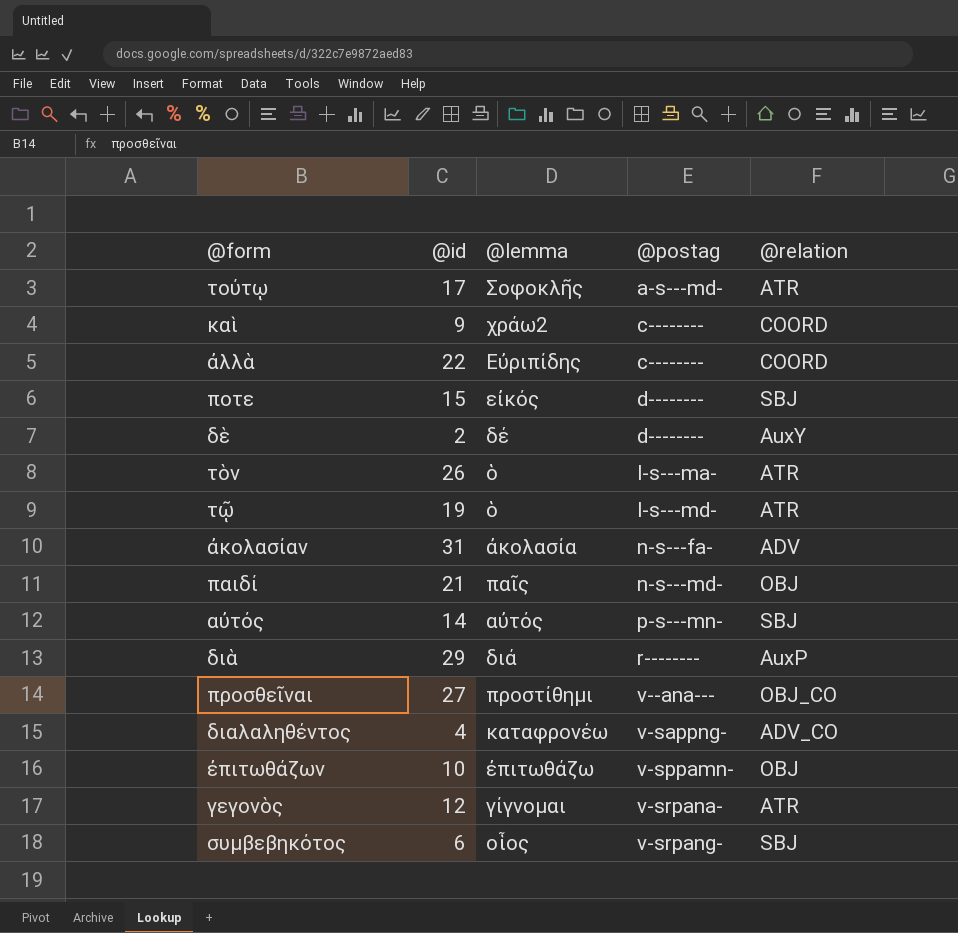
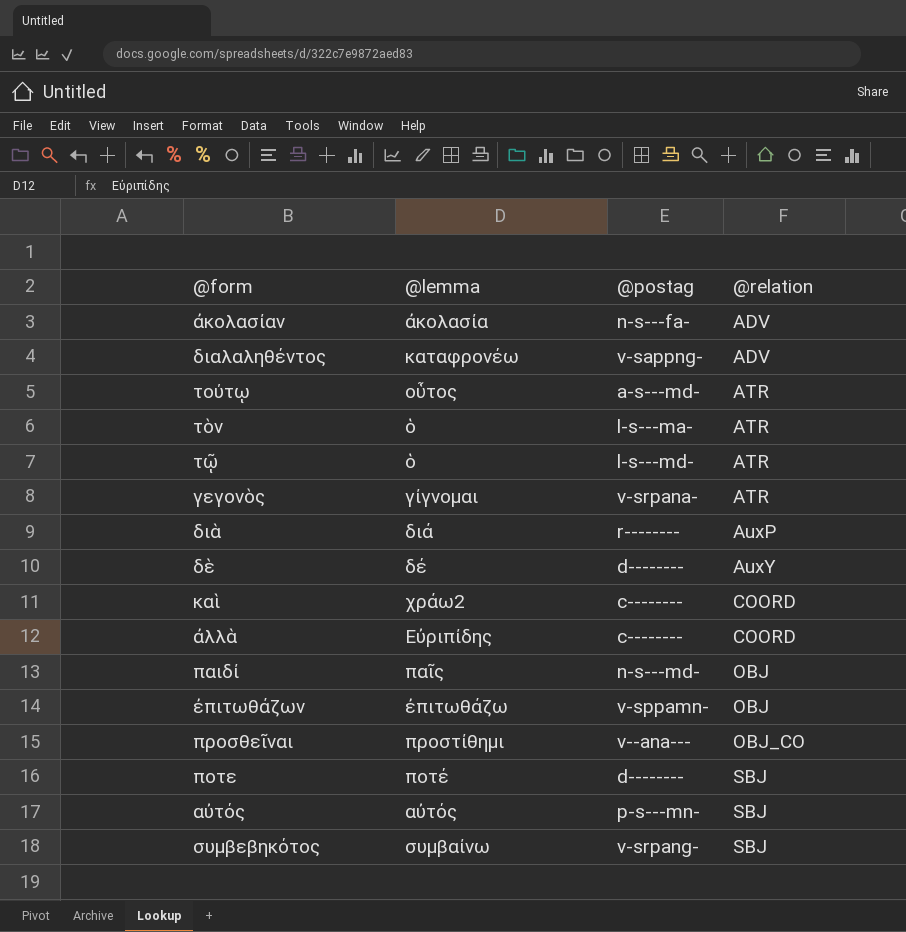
row order: @postag ascending -> @relation ascending
column @id | position: 2 -> none
διαλαληθέντος | @relation: ADV_CO -> ADV
τούτῳ | @lemma: Σοφοκλῆς -> οὗτος
ποτε | @lemma: εἰκός -> ποτέ
συμβεβηκότος | @lemma: οἷος -> συμβαίνω

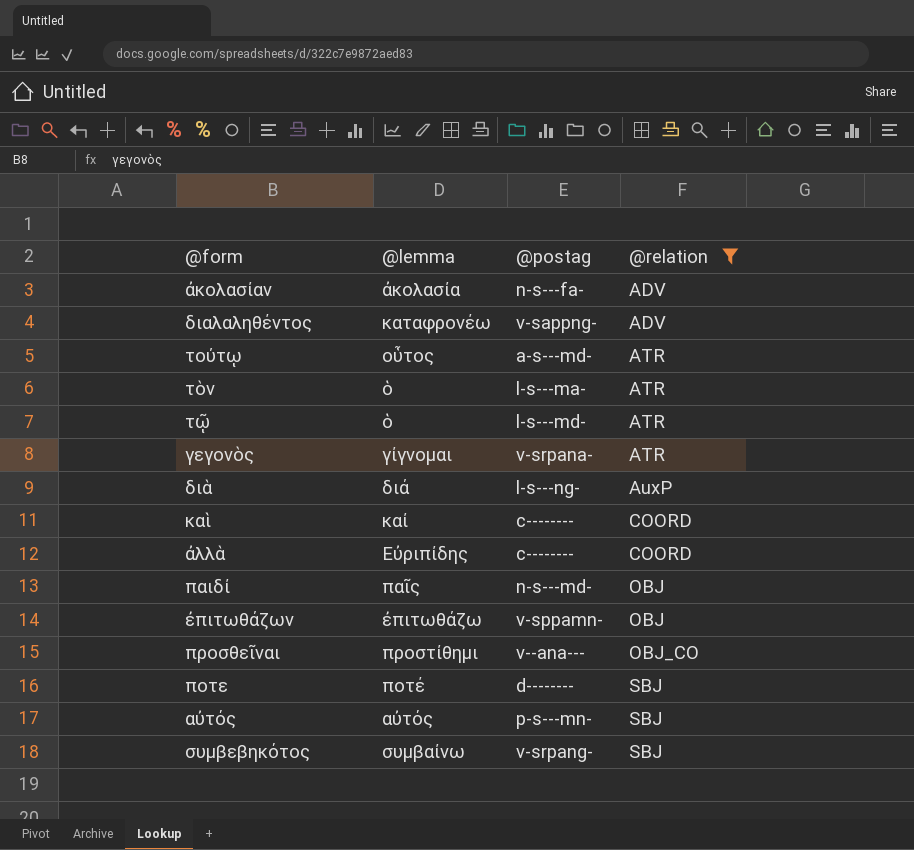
filter: none -> @relation != AuxY
διὰ | @postag: r-------- -> l-s---ng-
καὶ | @lemma: χράω2 -> καί

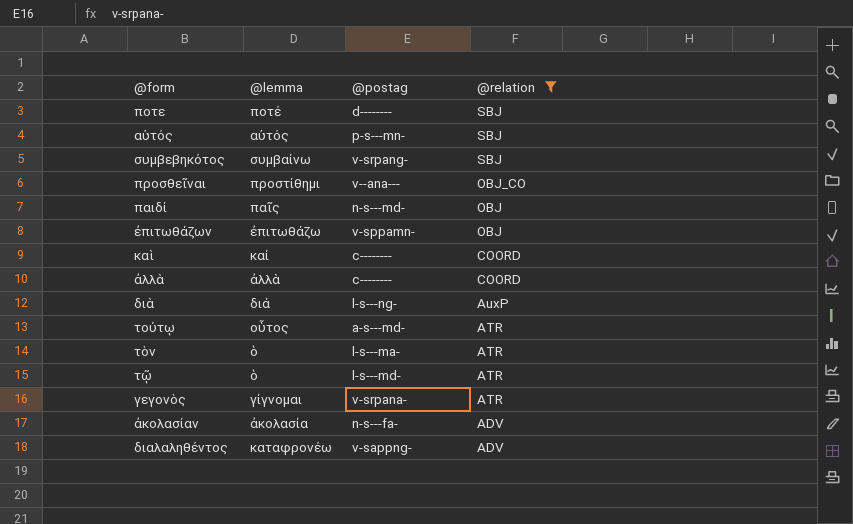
row order: @relation ascending -> @relation descending
ἀλλὰ | @lemma: Εὐριπίδης -> ἀλλὰ

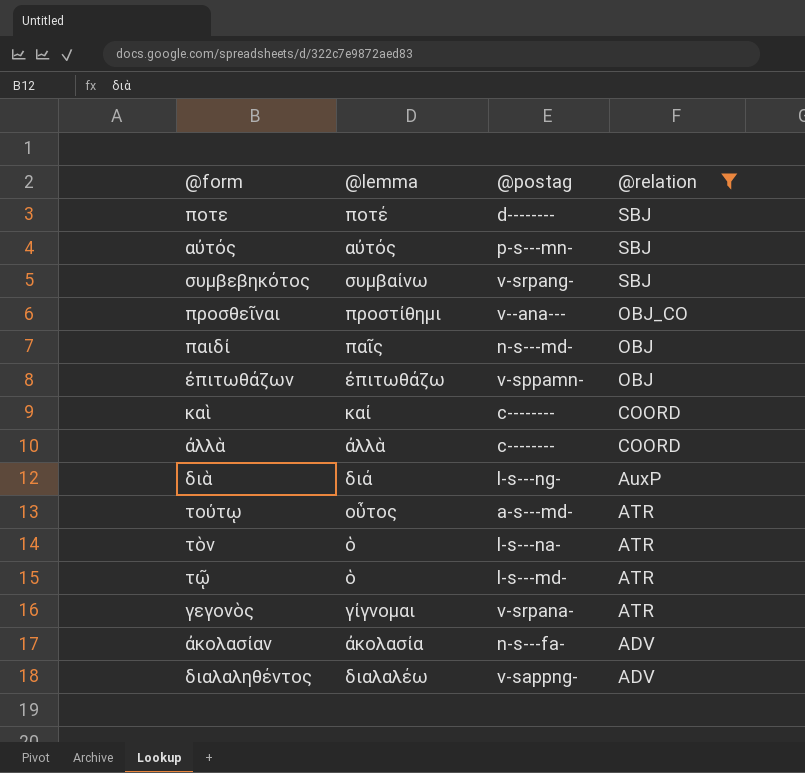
τὸν | @postag: l-s---ma- -> l-s---na-
διαλαληθέντος | @lemma: καταφρονέω -> διαλαλέω

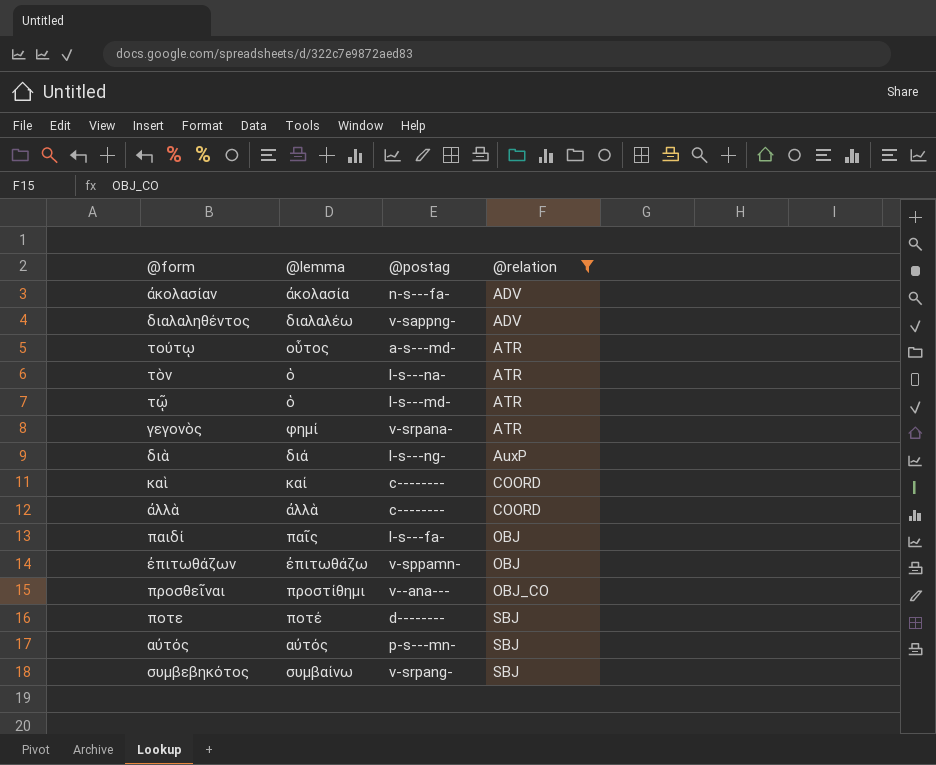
row order: @relation descending -> @relation ascending
γεγονὸς | @lemma: γίγνομαι -> φημί
παιδί | @postag: n-s---md- -> l-s---fa-

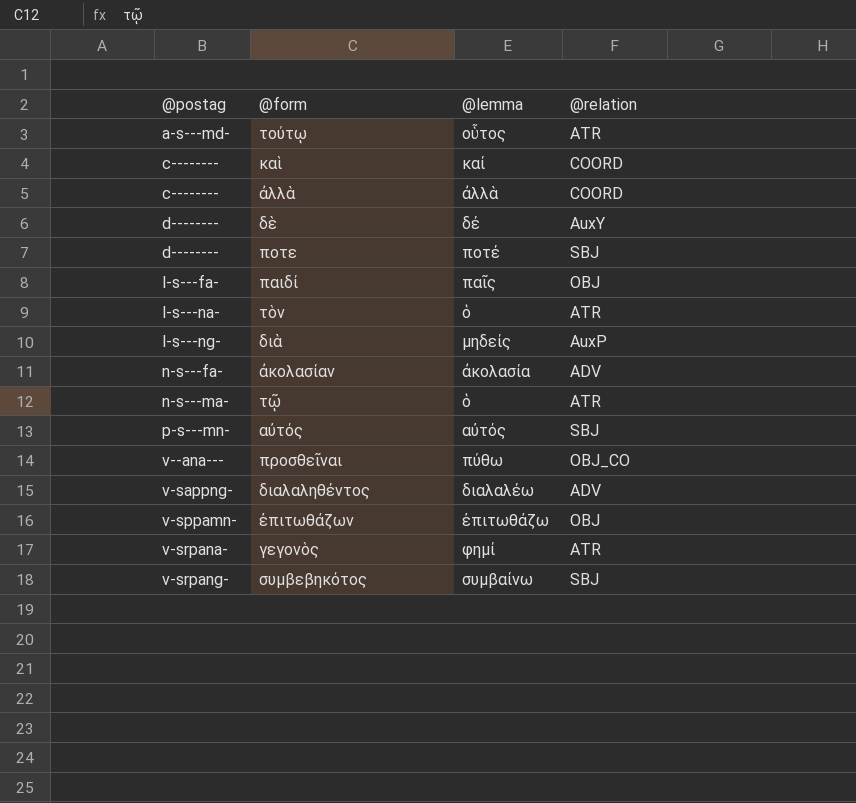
filter: @relation != AuxY -> none
row order: @relation ascending -> @postag ascending
column @postag | position: 3 -> 1
διὰ | @lemma: διά -> μηδείς
τῷ | @postag: l-s---md- -> n-s---ma-
προσθεῖναι | @lemma: προστίθημι -> πύθω

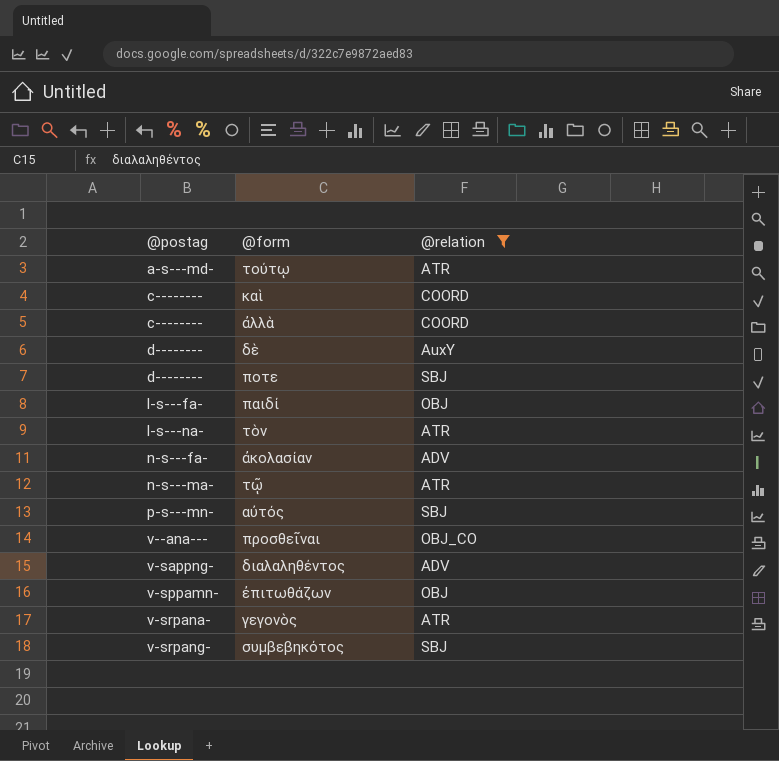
filter: none -> @relation != AuxP
column @lemma | position: 3 -> none

